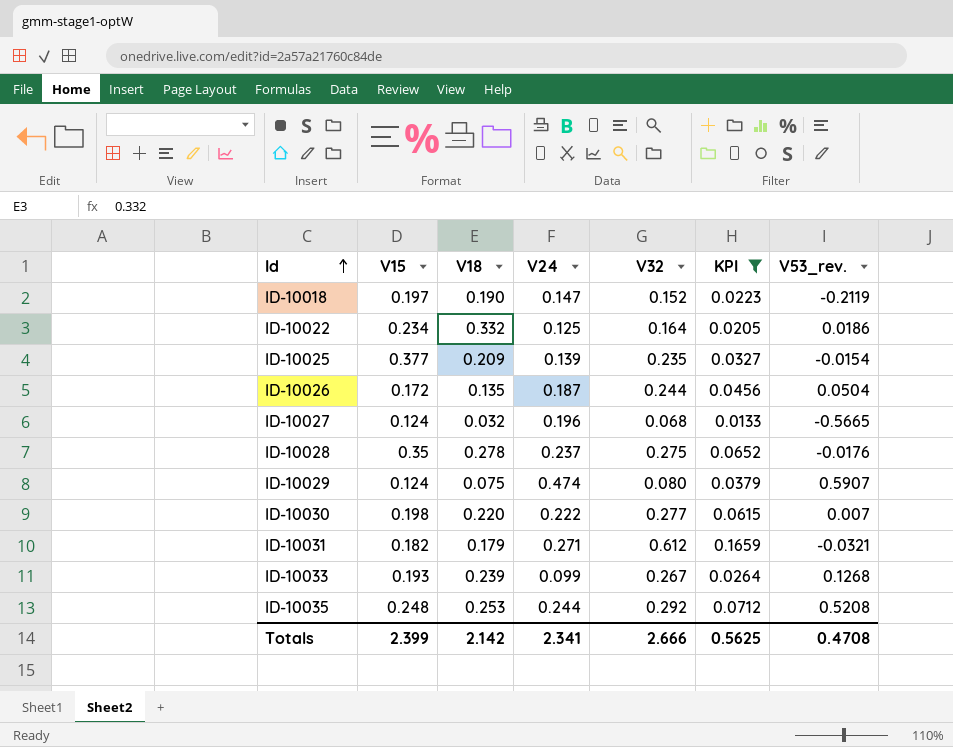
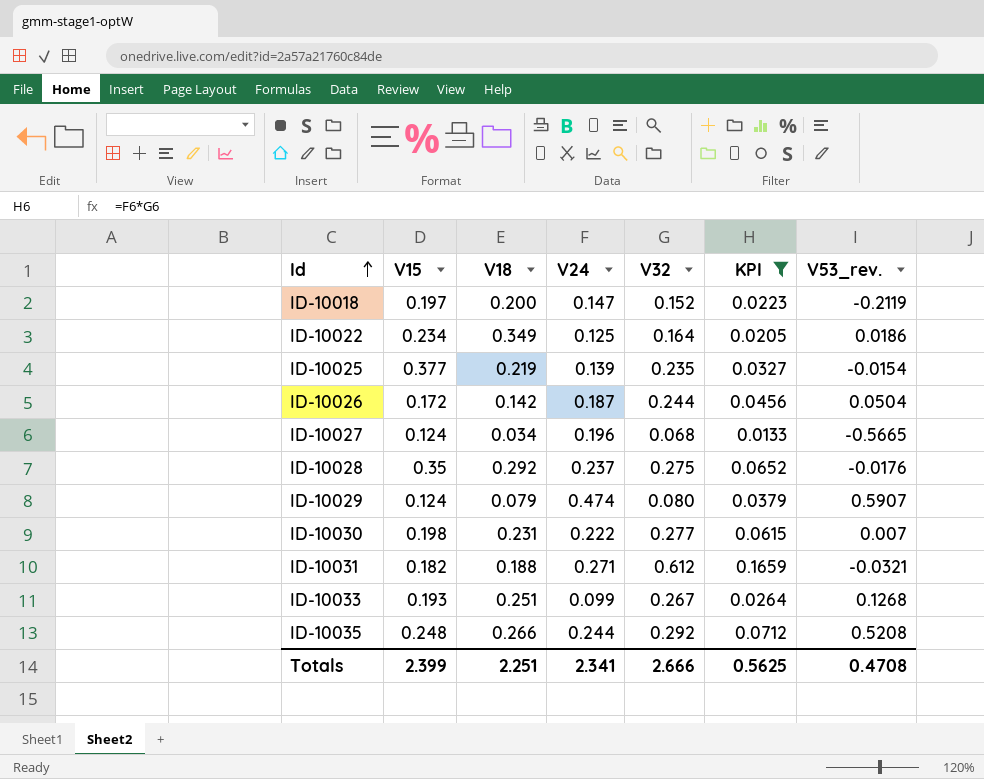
ID-10018 | V18: 0.190 -> 0.200
ID-10022 | V18: 0.332 -> 0.349
ID-10025 | V18: 0.209 -> 0.219
ID-10026 | V18: 0.135 -> 0.142
ID-10027 | V18: 0.032 -> 0.034
ID-10028 | V18: 0.278 -> 0.292
ID-10029 | V18: 0.075 -> 0.079
ID-10030 | V18: 0.220 -> 0.231
ID-10031 | V18: 0.179 -> 0.188
ID-10033 | V18: 0.239 -> 0.251
ID-10035 | V18: 0.253 -> 0.266
Totals | V18: 2.142 -> 2.251

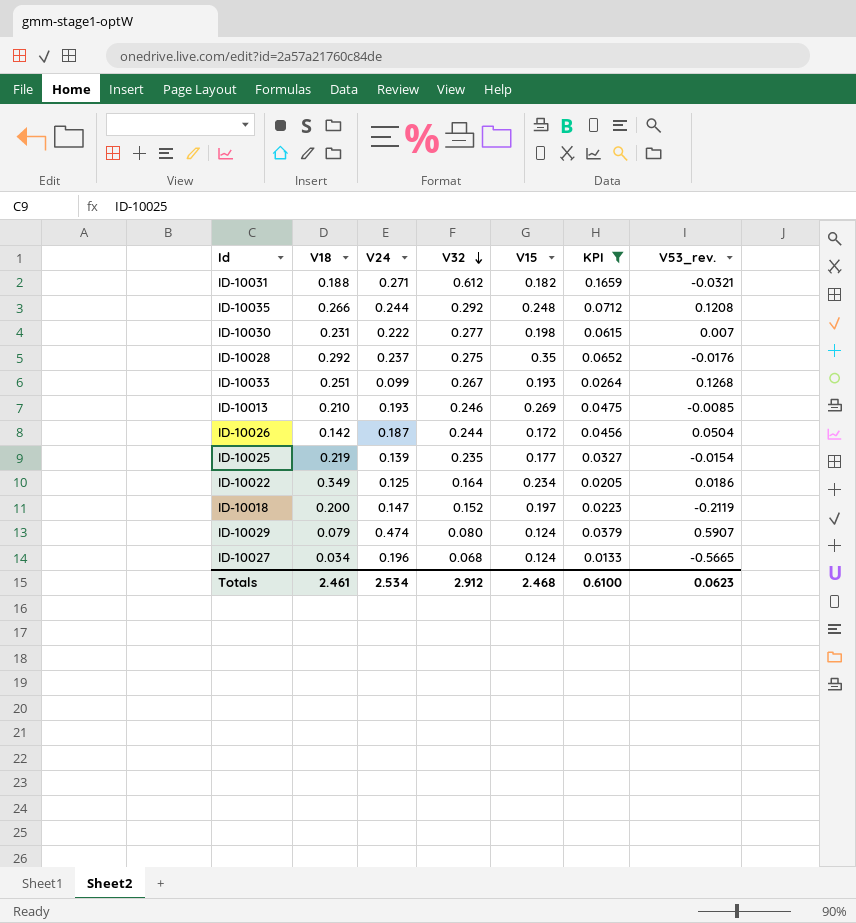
row order: Id ascending -> V32 descending
column V15 | position: 2 -> 5
ID-10035 | V53_rev.: 0.5208 -> 0.1208
row ID-10013: none -> 0.210 | 0.193 | 0.246 | 0.269 | 0.0475 | -0.0085
ID-10025 | V15: 0.377 -> 0.177
Totals | V18: 2.251 -> 2.461
Totals | V24: 2.341 -> 2.534
Totals | V32: 2.666 -> 2.912
Totals | V15: 2.399 -> 2.468
Totals | KPI: 0.5625 -> 0.6100
Totals | V53_rev.: 0.4708 -> 0.0623

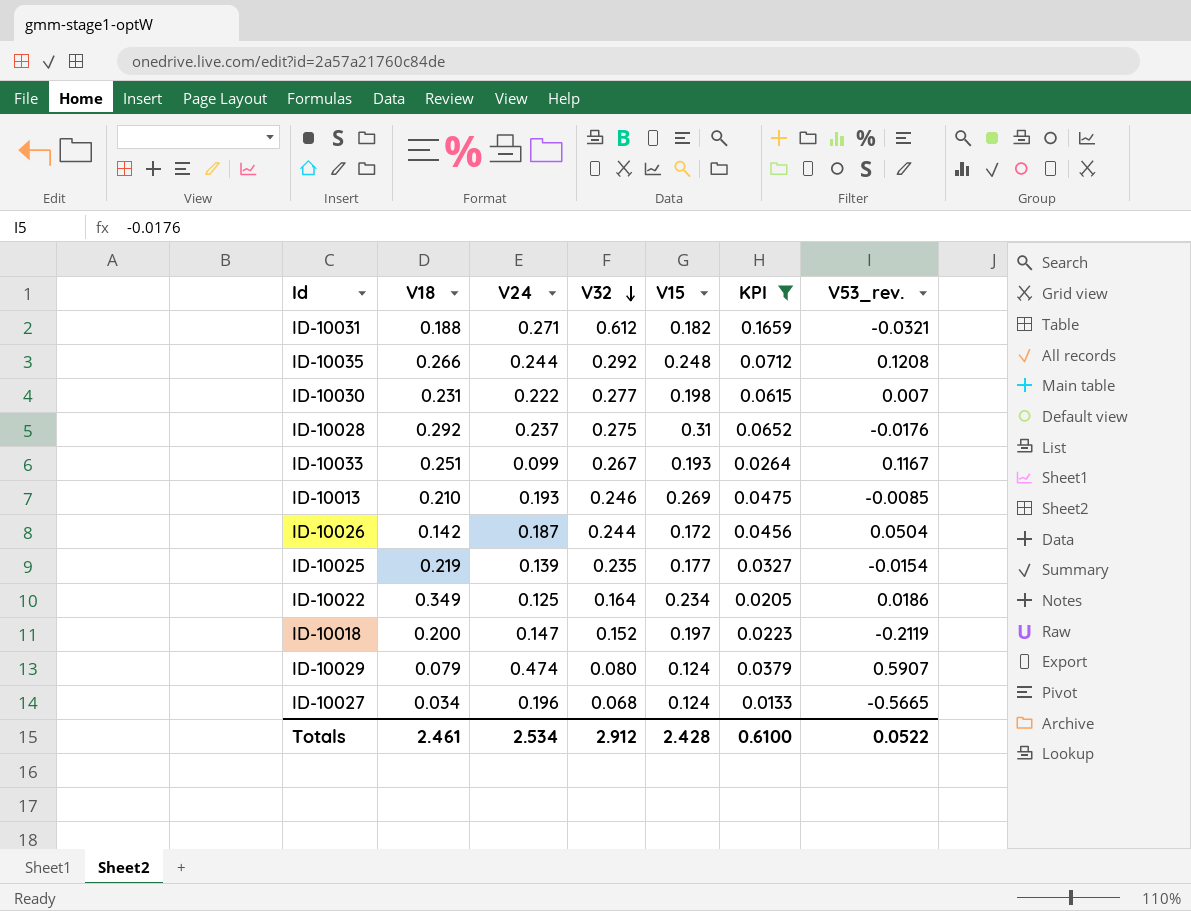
ID-10028 | V15: 0.35 -> 0.31
ID-10033 | V53_rev.: 0.1268 -> 0.1167
Totals | V15: 2.468 -> 2.428
Totals | V53_rev.: 0.0623 -> 0.0522

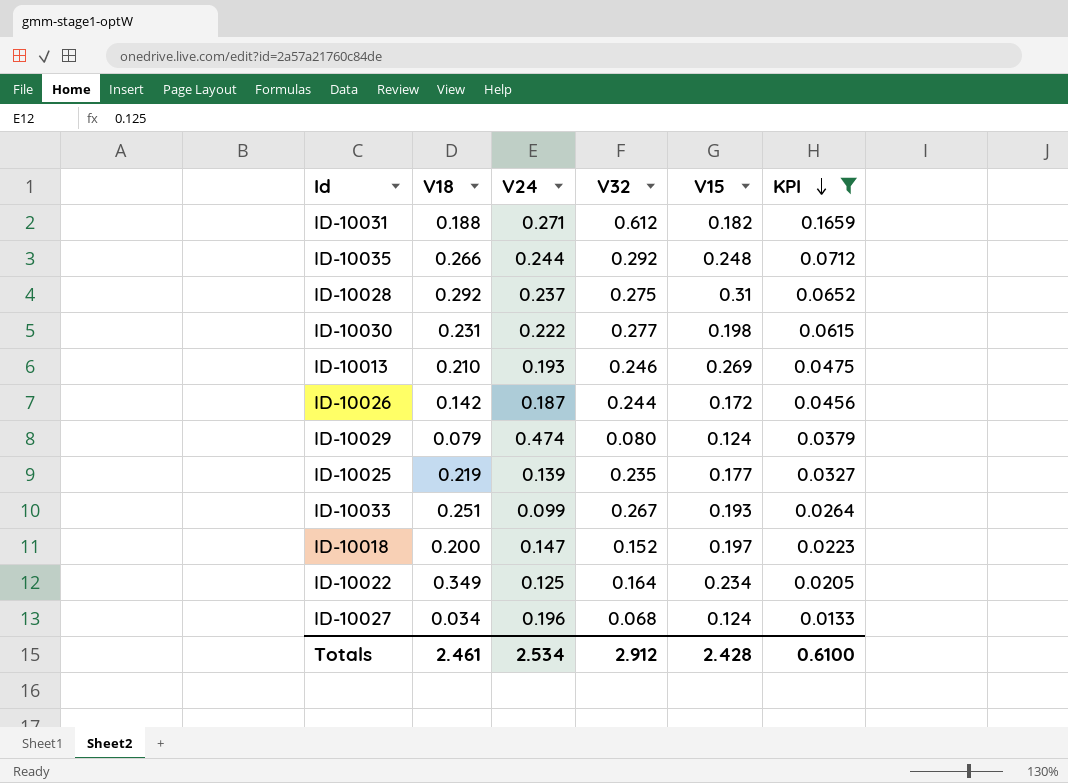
row order: V32 descending -> KPI descending
column V53_rev. | position: 7 -> none

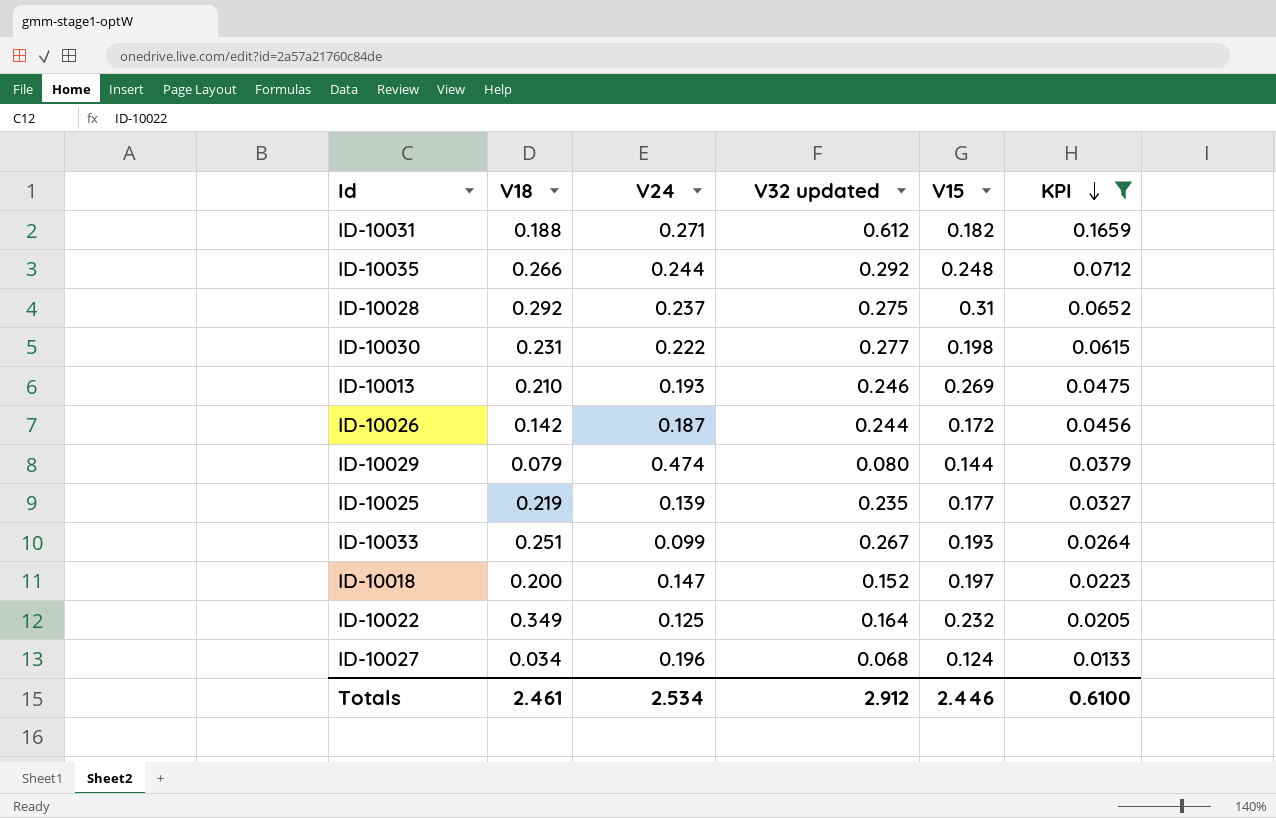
column name: V32 -> V32 updated
ID-10029 | V15: 0.124 -> 0.144
ID-10022 | V15: 0.234 -> 0.232
Totals | V15: 2.428 -> 2.446

